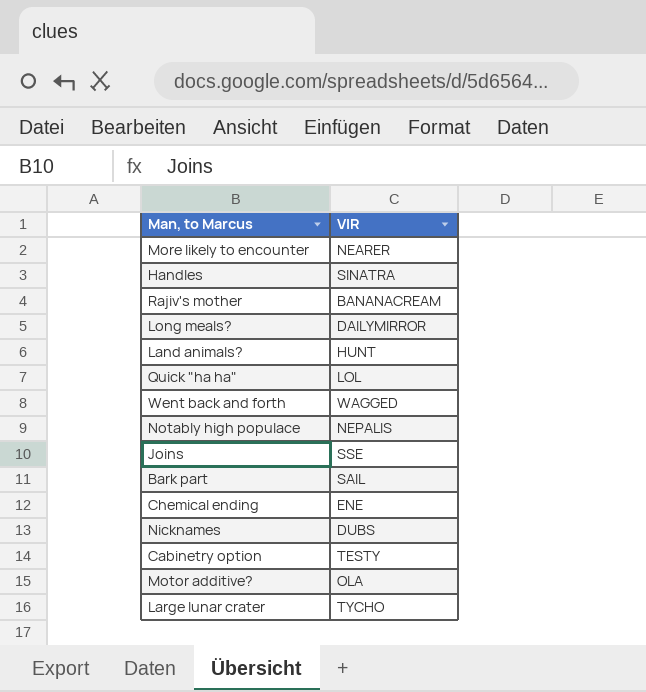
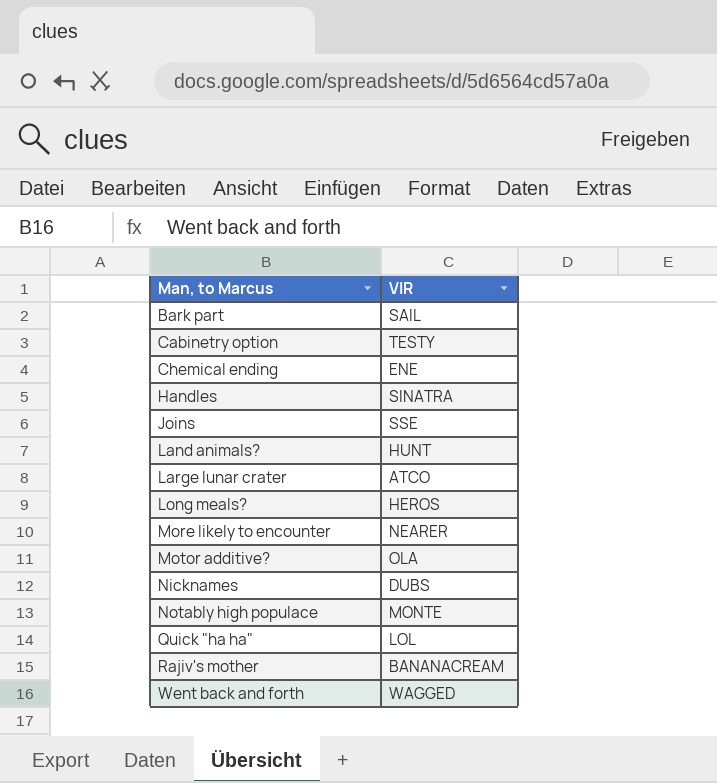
row order: none -> Man, to Marcus ascending
Large lunar crater | VIR: TYCHO -> ATCO
Long meals? | VIR: DAILYMIRROR -> HEROS
Notably high populace | VIR: NEPALIS -> MONTE

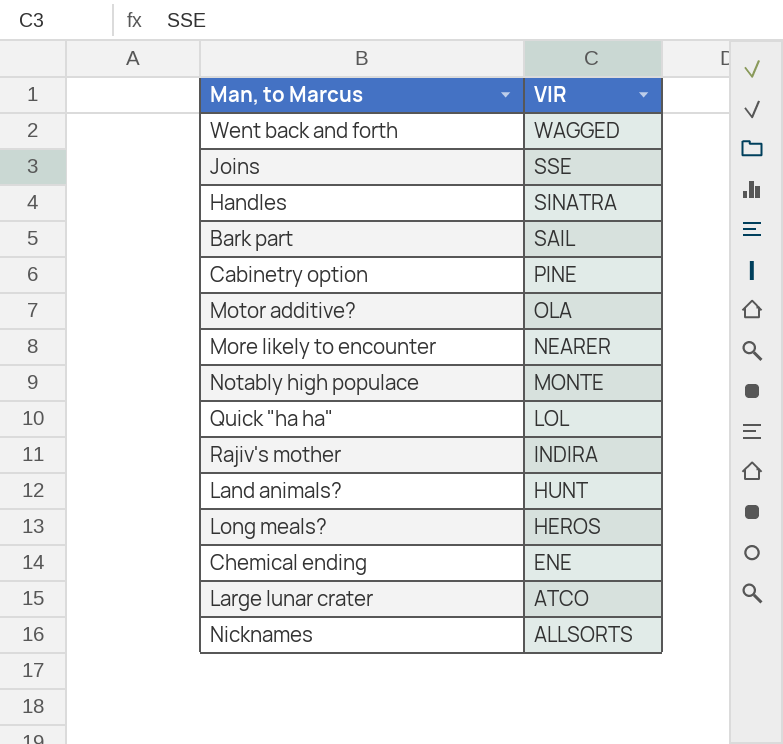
row order: Man, to Marcus ascending -> VIR descending
Cabinetry option | VIR: TESTY -> PINE
Rajiv's mother | VIR: BANANACREAM -> INDIRA
Nicknames | VIR: DUBS -> ALLSORTS

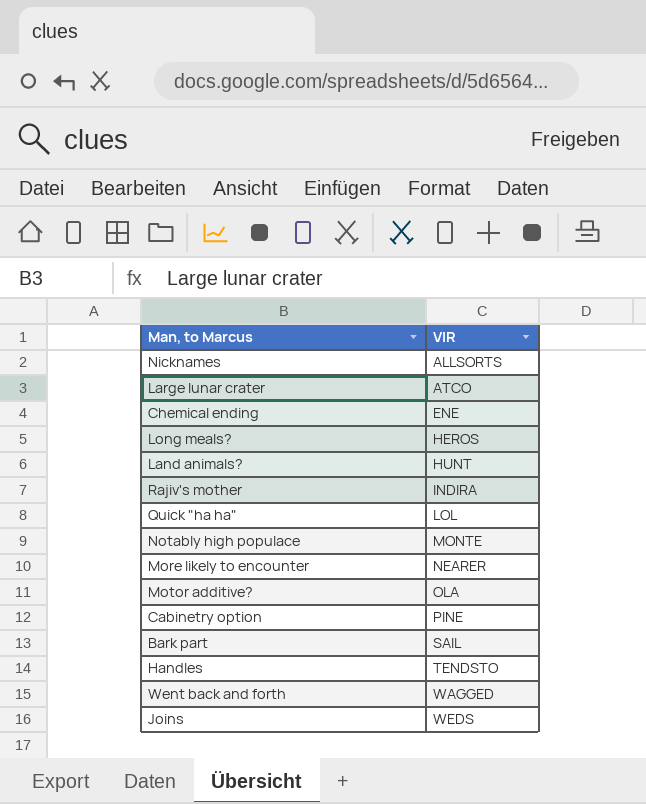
row order: VIR descending -> VIR ascending
Handles | VIR: SINATRA -> TENDSTO
Joins | VIR: SSE -> WEDS

